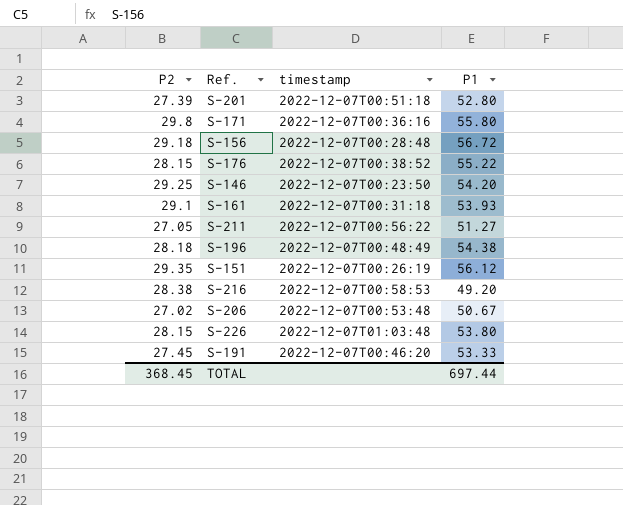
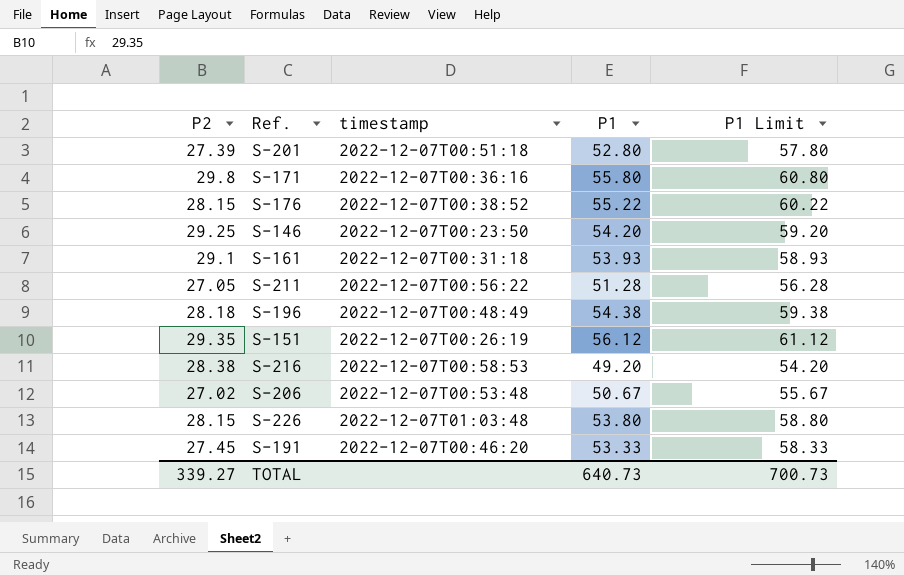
column P1 Limit | formula: none -> [P1] + 5
row S-156: 29.18 | 2022-12-07T00:28:48 | 56.72 -> none
S-211 | P1: 51.27 -> 51.28
TOTAL | P2: 368.45 -> 339.27
TOTAL | P1: 697.44 -> 640.73

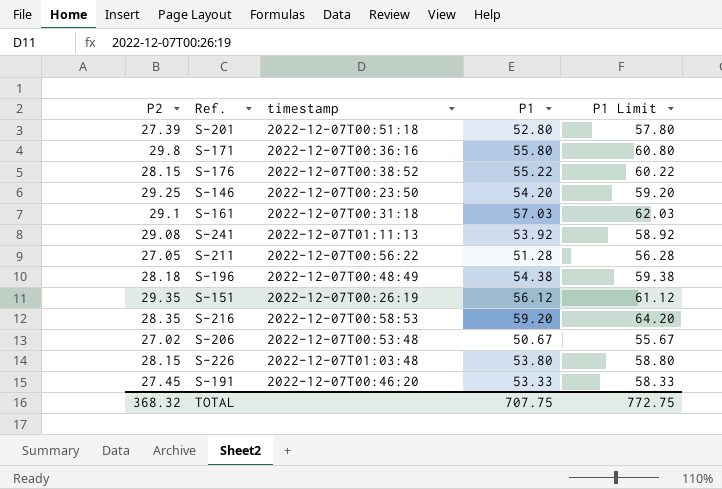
S-161 | P1: 53.93 -> 57.03
S-161 | P1 Limit: 58.93 -> 62.03
row S-241: none -> 29.08 | 2022-12-07T01:11:13 | 53.92 | 58.92
S-216 | P2: 28.38 -> 28.35
S-216 | P1: 49.20 -> 59.20
S-216 | P1 Limit: 54.20 -> 64.20
TOTAL | P2: 339.27 -> 368.32
TOTAL | P1: 640.73 -> 707.75
TOTAL | P1 Limit: 700.73 -> 772.75

